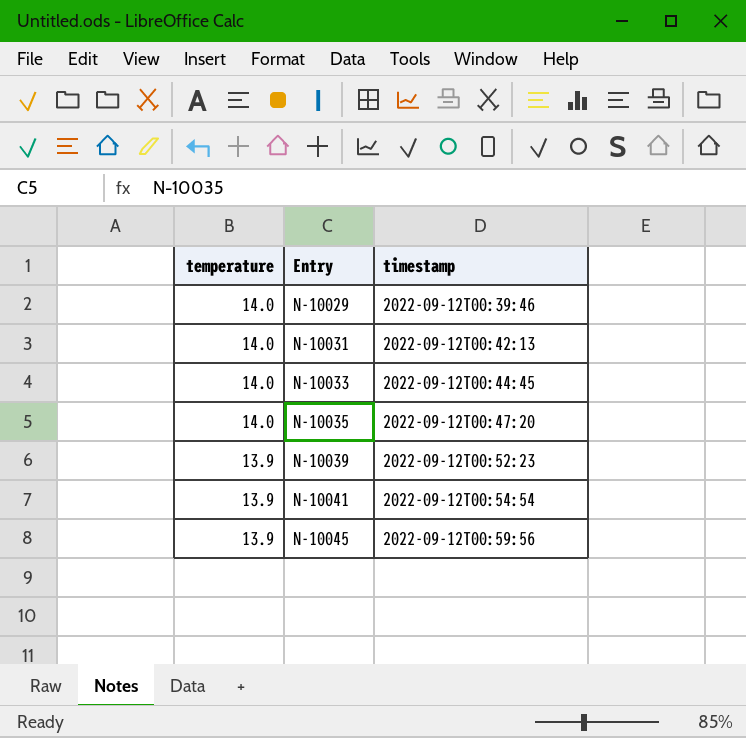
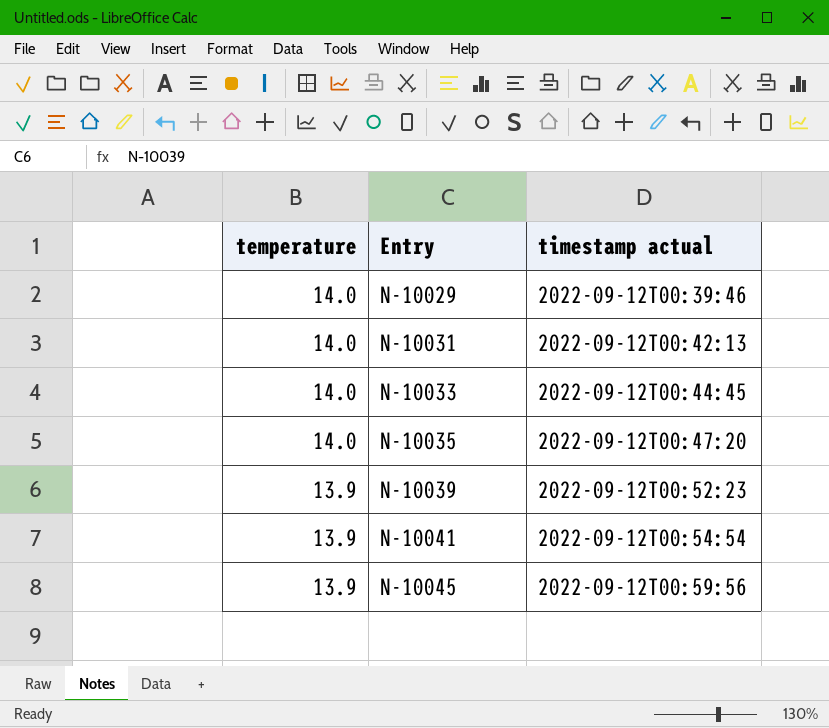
column name: timestamp -> timestamp actual

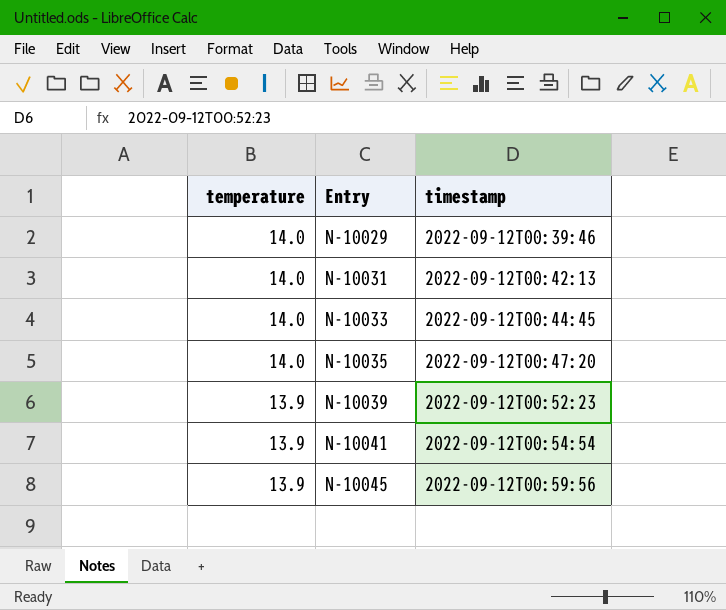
column name: timestamp actual -> timestamp

